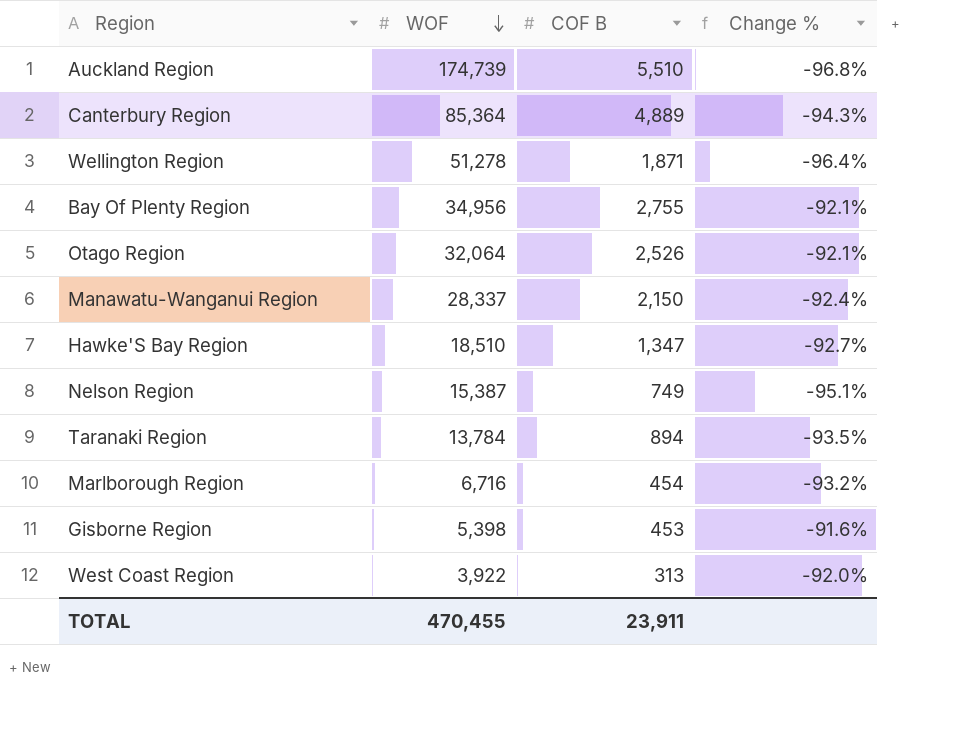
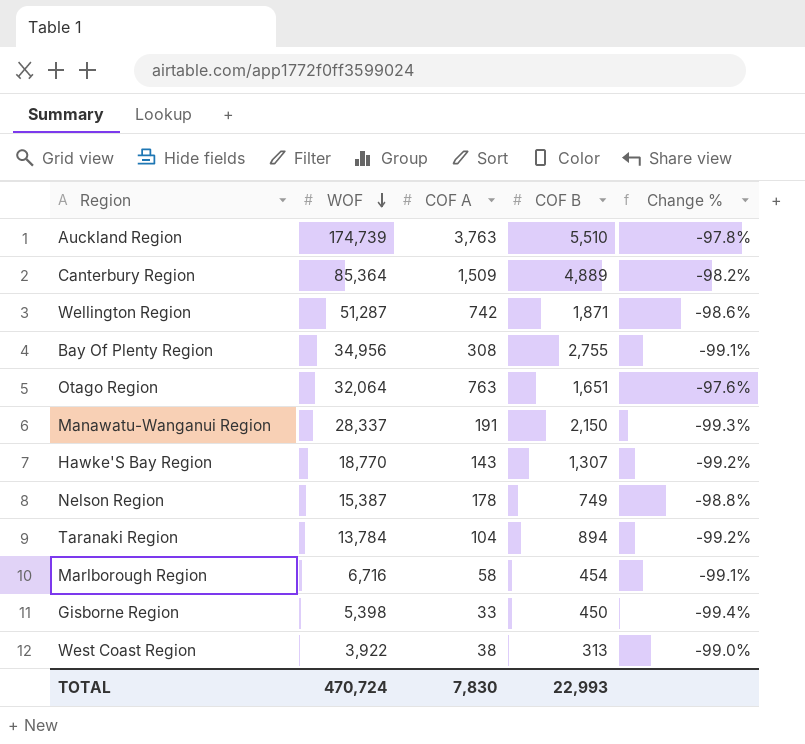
column COF A | position: none -> 3
column Change % | formula: ([COF B] - [WOF]) / [WOF] -> ([COF A] - [WOF]) / [WOF]
Wellington Region | WOF: 51,278 -> 51,287
Otago Region | COF B: 2,526 -> 1,651
Hawke'S Bay Region | WOF: 18,510 -> 18,770
Hawke'S Bay Region | COF B: 1,347 -> 1,307
Gisborne Region | COF B: 453 -> 450
TOTAL | WOF: 470,455 -> 470,724
TOTAL | COF B: 23,911 -> 22,993

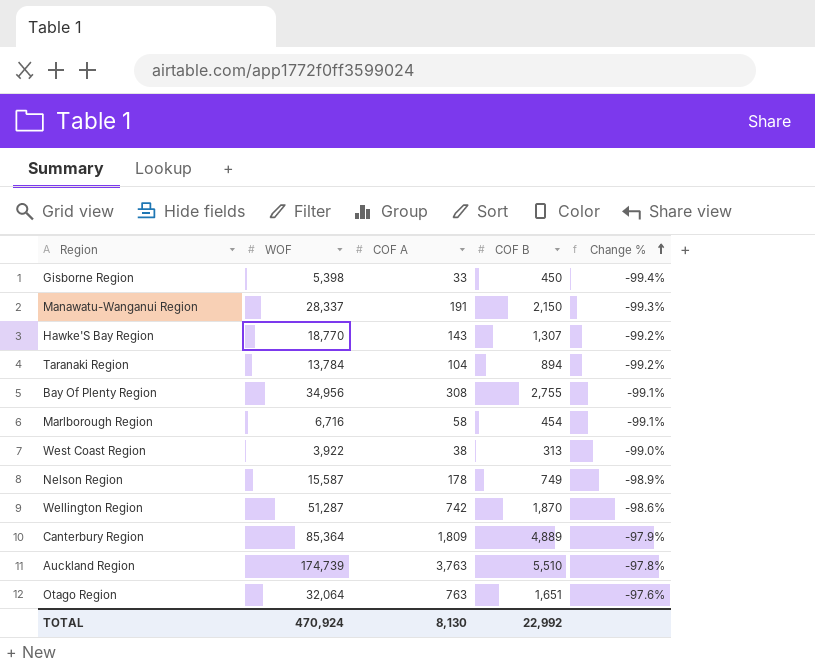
row order: WOF descending -> Change % ascending
Nelson Region | WOF: 15,387 -> 15,587
Nelson Region | Change %: -98.8% -> -98.9%
Wellington Region | COF B: 1,871 -> 1,870
Canterbury Region | COF A: 1,509 -> 1,809
Canterbury Region | Change %: -98.2% -> -97.9%
TOTAL | WOF: 470,724 -> 470,924
TOTAL | COF A: 7,830 -> 8,130
TOTAL | COF B: 22,993 -> 22,992

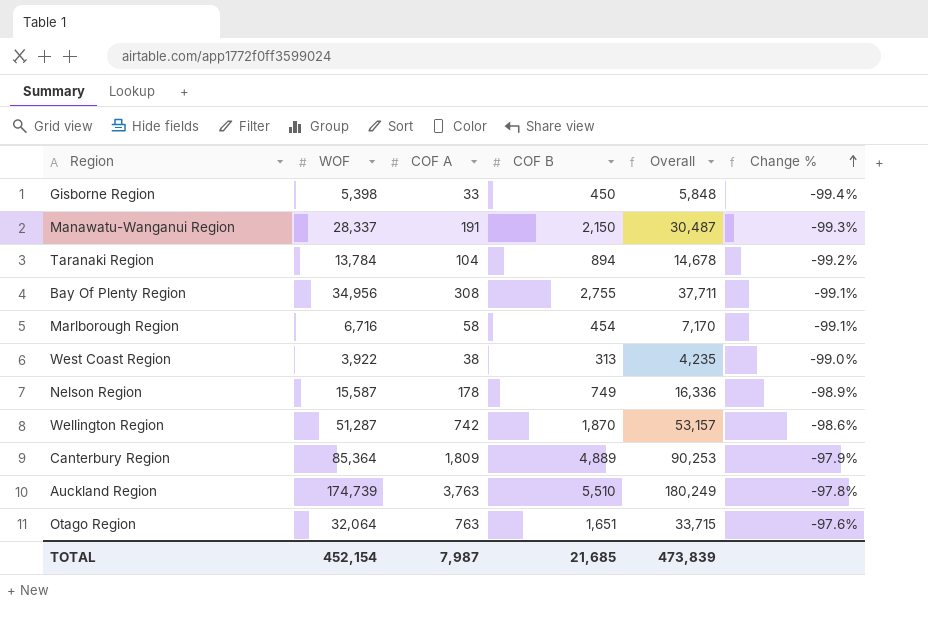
column Overall | formula: none -> [WOF] + [COF B]
row Hawke'S Bay Region: 18,770 | 143 | 1,307 | -99.2% -> none
TOTAL | WOF: 470,924 -> 452,154
TOTAL | COF A: 8,130 -> 7,987
TOTAL | COF B: 22,992 -> 21,685

